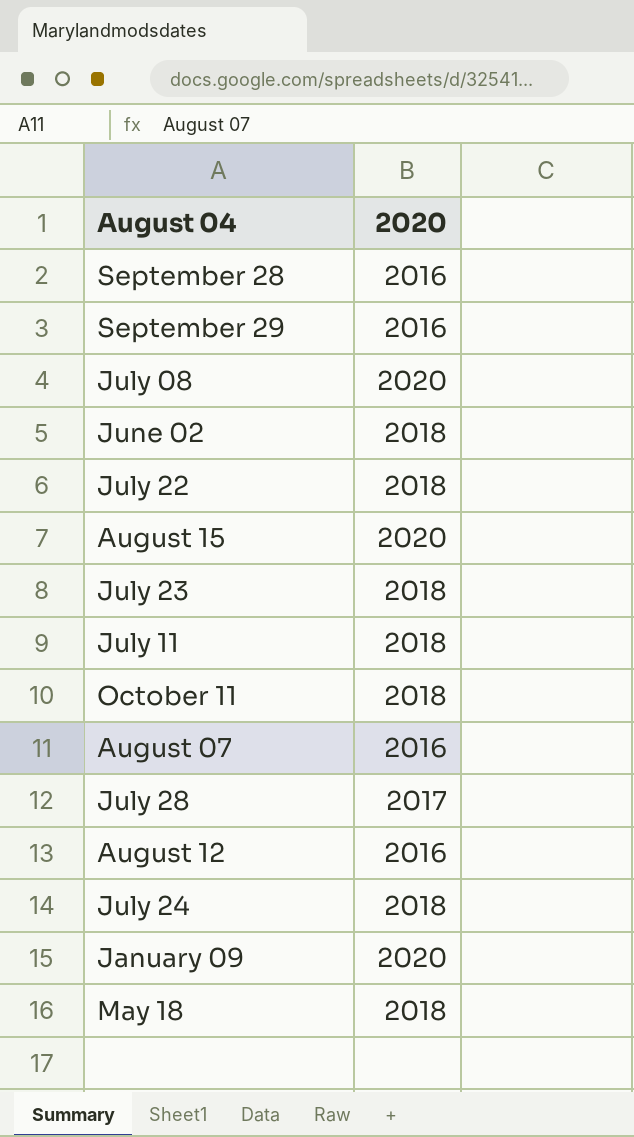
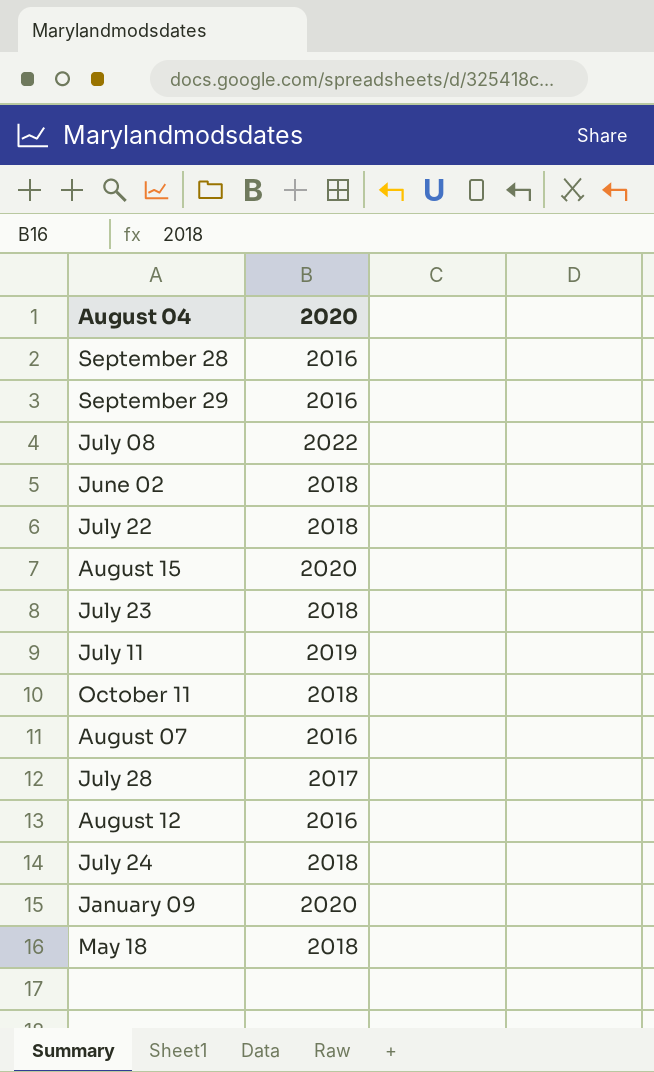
July 08 | 2020: 2020 -> 2022
July 11 | 2020: 2018 -> 2019

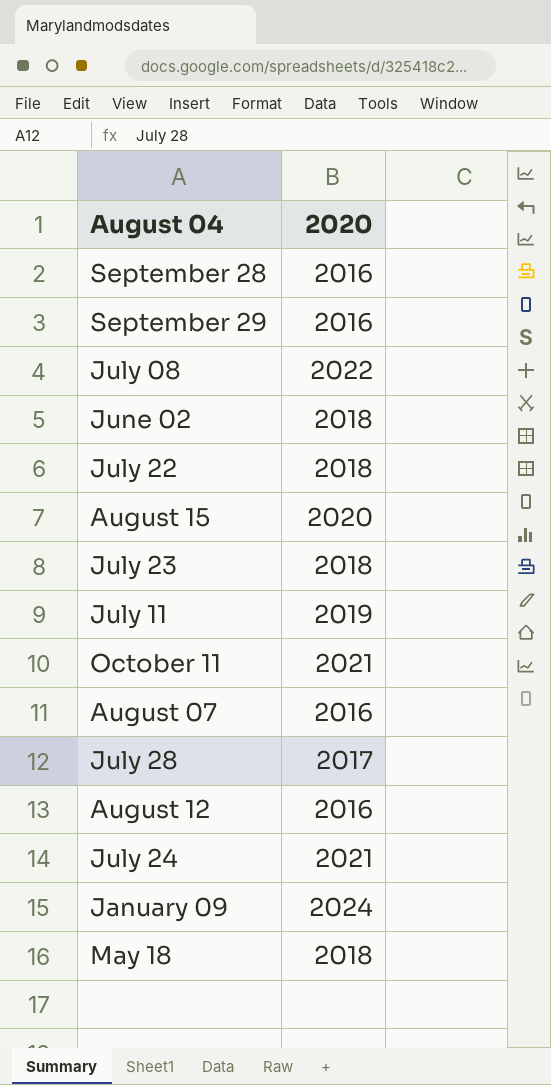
October 11 | 2020: 2018 -> 2021
July 24 | 2020: 2018 -> 2021
January 09 | 2020: 2020 -> 2024

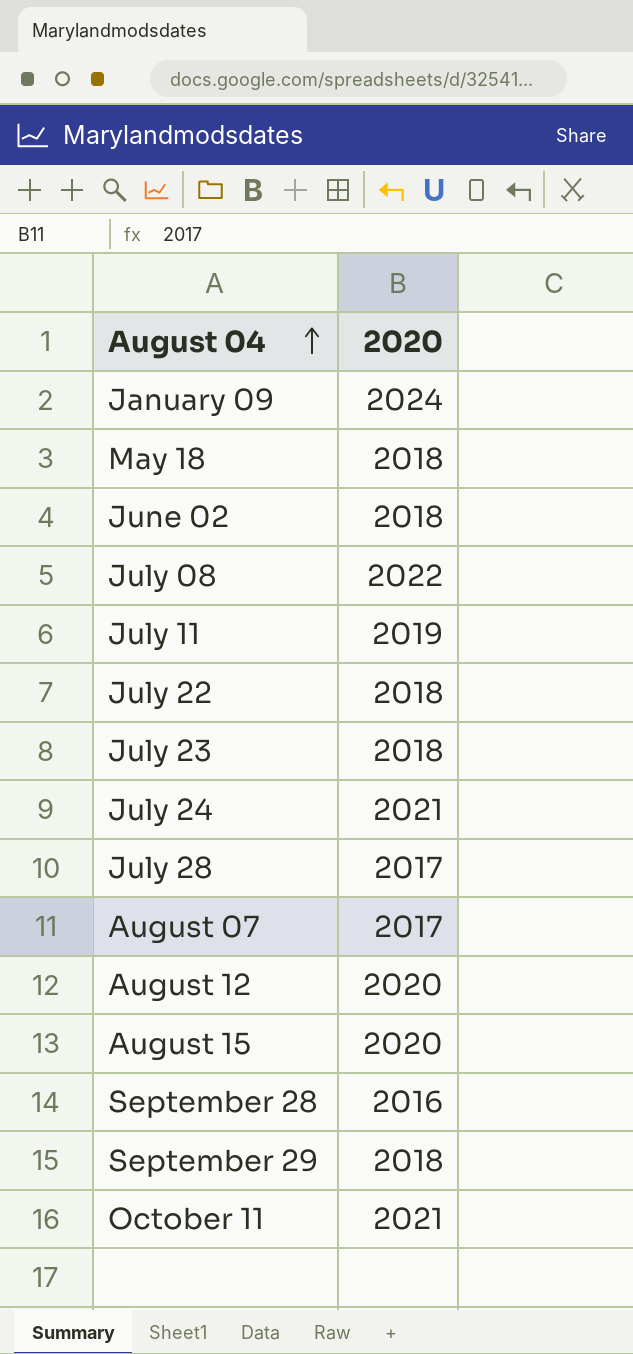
row order: none -> August 04 ascending
August 07 | 2020: 2016 -> 2017
August 12 | 2020: 2016 -> 2020
September 29 | 2020: 2016 -> 2018

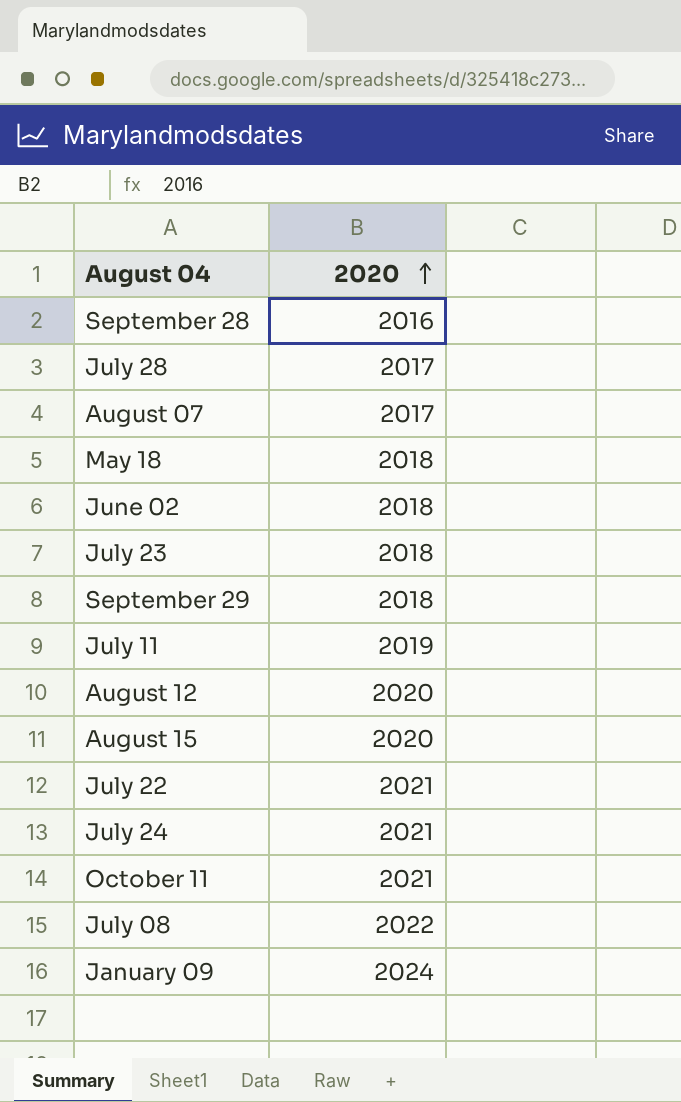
row order: August 04 ascending -> 2020 ascending
July 22 | 2020: 2018 -> 2021

